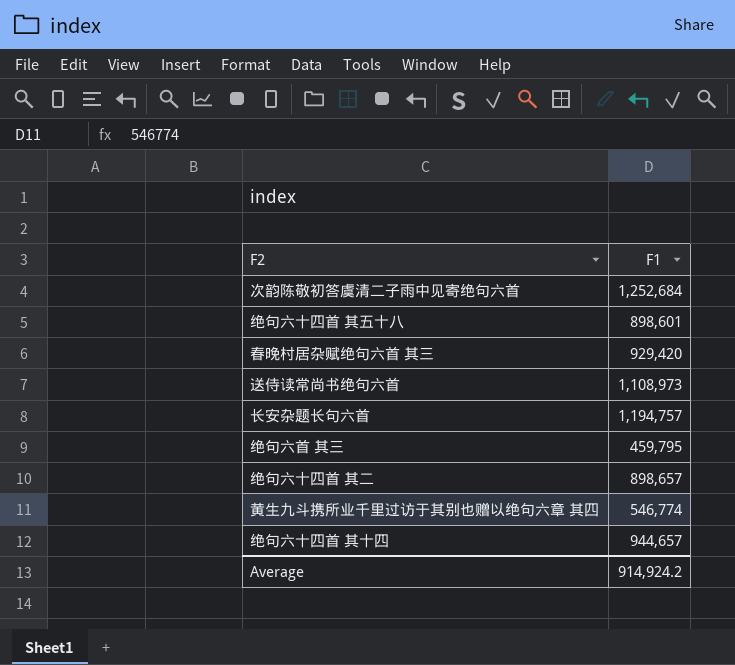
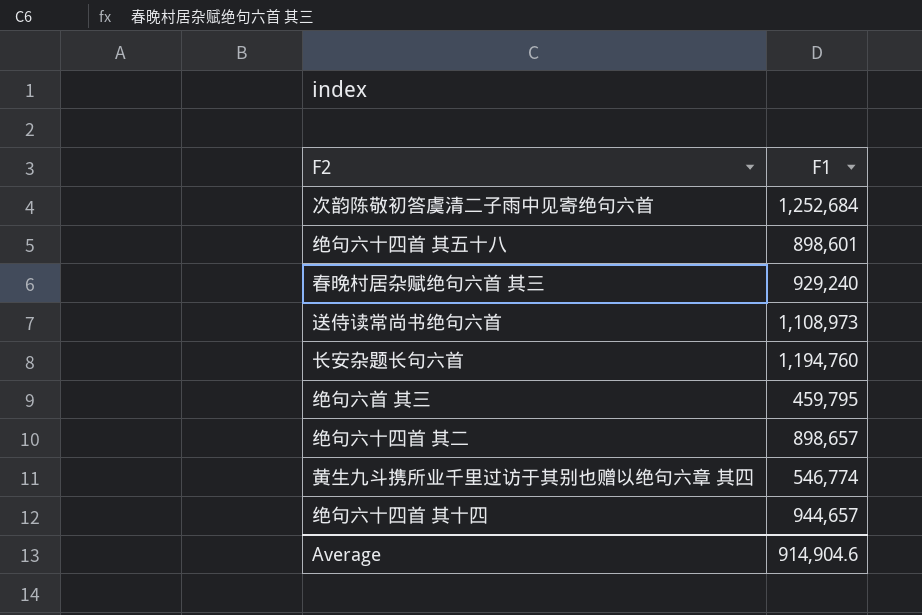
春晚村居杂赋绝句六首 其三 | F1: 929,420 -> 929,240
长安杂题长句六首 | F1: 1,194,757 -> 1,194,760
Average | F1: 914,924.2 -> 914,904.6

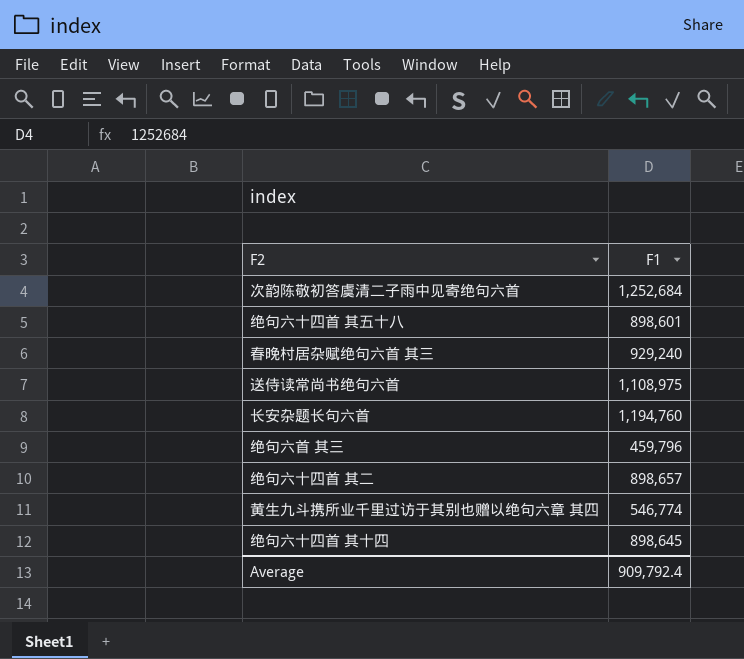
送侍读常尚书绝句六首 | F1: 1,108,973 -> 1,108,975
绝句六首 其三 | F1: 459,795 -> 459,796
绝句六十四首 其十四 | F1: 944,657 -> 898,645
Average | F1: 914,904.6 -> 909,792.4

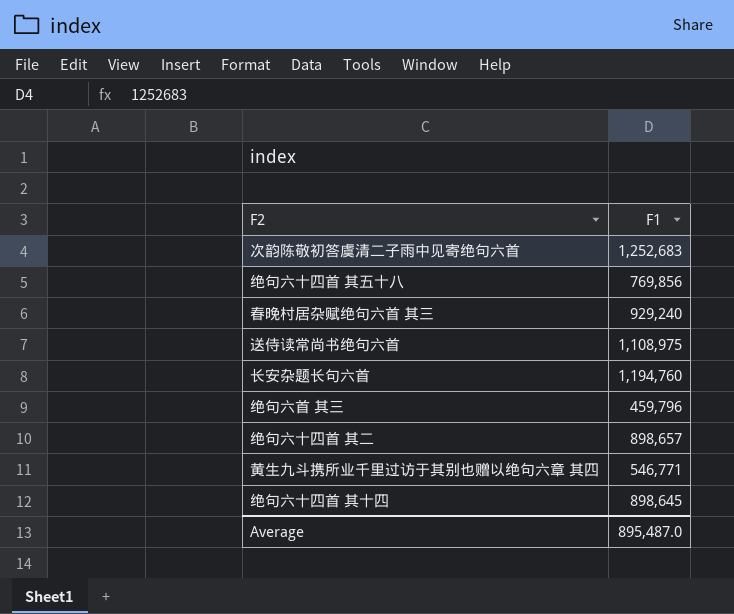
次韵陈敬初答虞清二子雨中见寄绝句六首 | F1: 1,252,684 -> 1,252,683
绝句六十四首 其五十八 | F1: 898,601 -> 769,856
黄生九斗携所业千里过访于其别也赠以绝句六章 其四 | F1: 546,774 -> 546,771
Average | F1: 909,792.4 -> 895,487.0

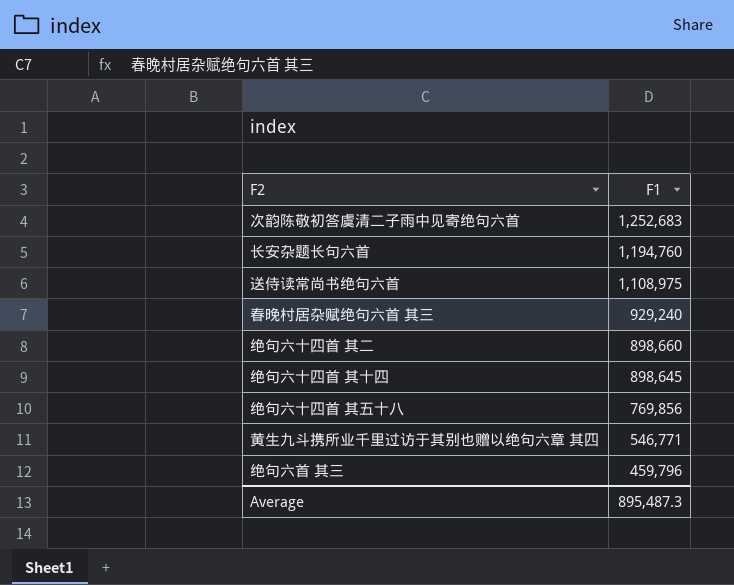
row order: none -> F1 descending
绝句六十四首 其二 | F1: 898,657 -> 898,660
Average | F1: 895,487.0 -> 895,487.3

